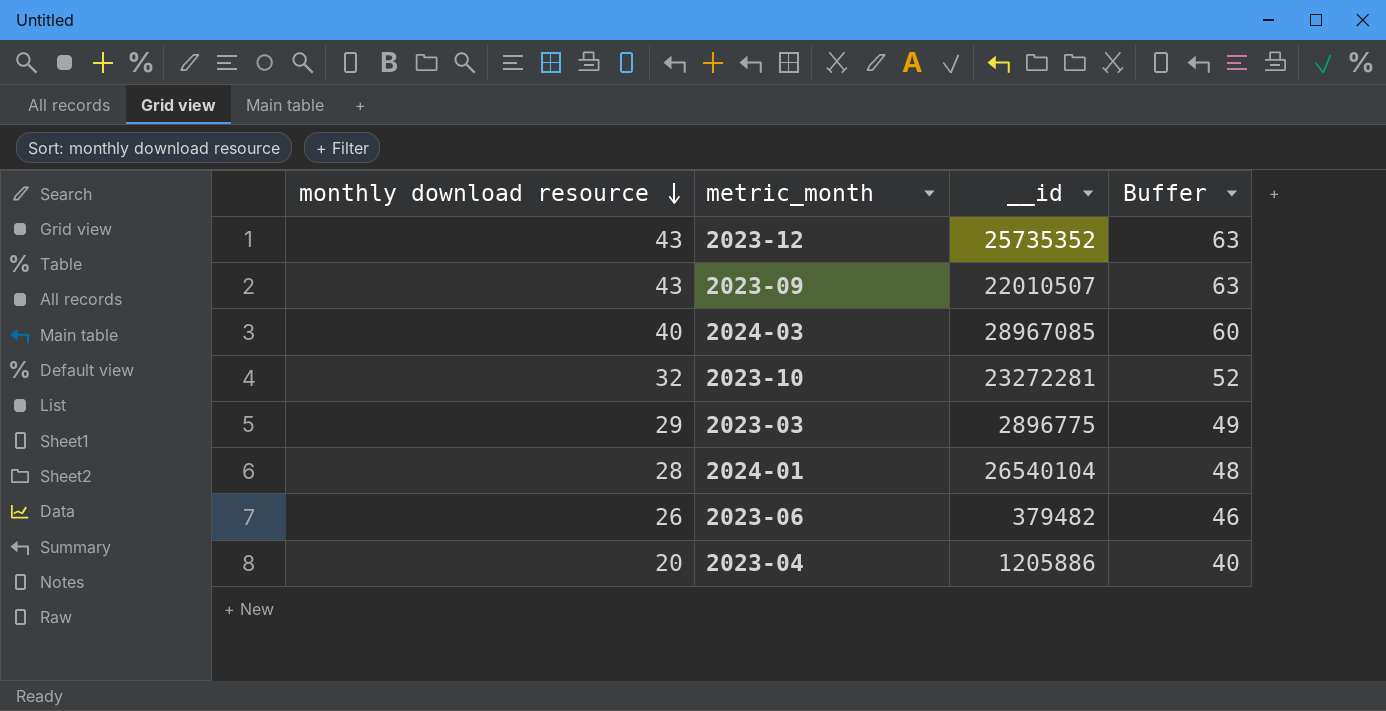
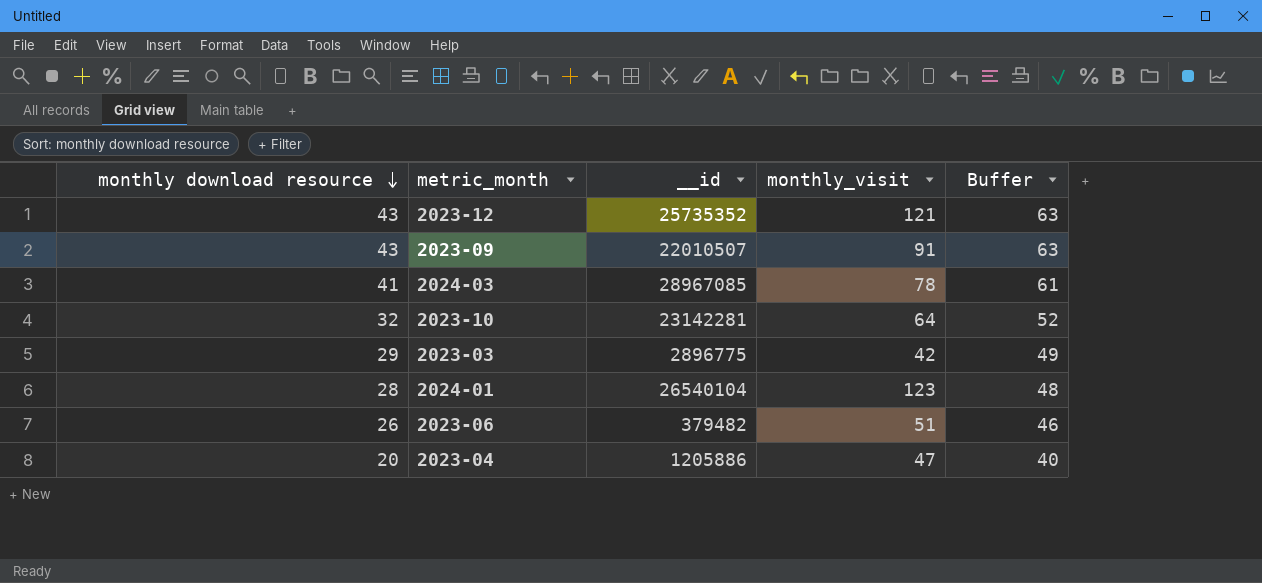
column monthly_visit | position: none -> 4
2024-03 | monthly download resource: 40 -> 41
2024-03 | Buffer: 60 -> 61
2023-10 | __id: 23272281 -> 23142281

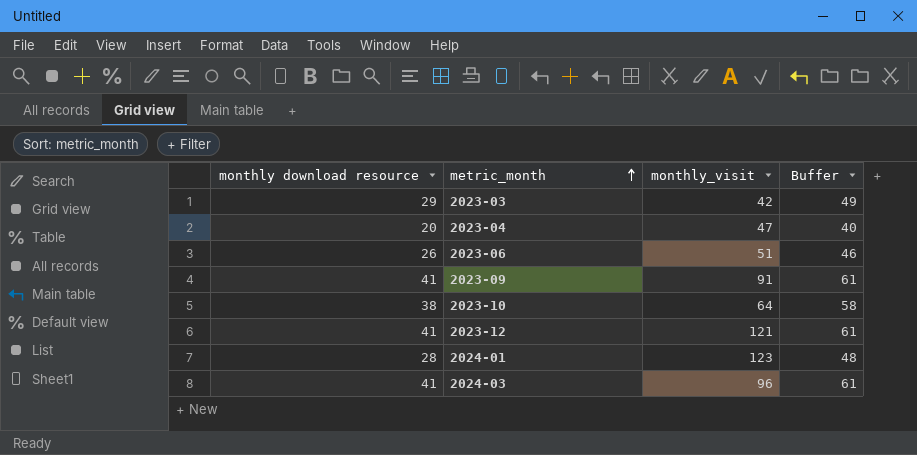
row order: monthly download resource descending -> metric_month ascending
column __id | position: 3 -> none
2023-09 | monthly download resource: 43 -> 41
2023-09 | Buffer: 63 -> 61
2023-10 | monthly download resource: 32 -> 38
2023-10 | Buffer: 52 -> 58
2023-12 | monthly download resource: 43 -> 41
2023-12 | Buffer: 63 -> 61
2024-03 | monthly_visit: 78 -> 96

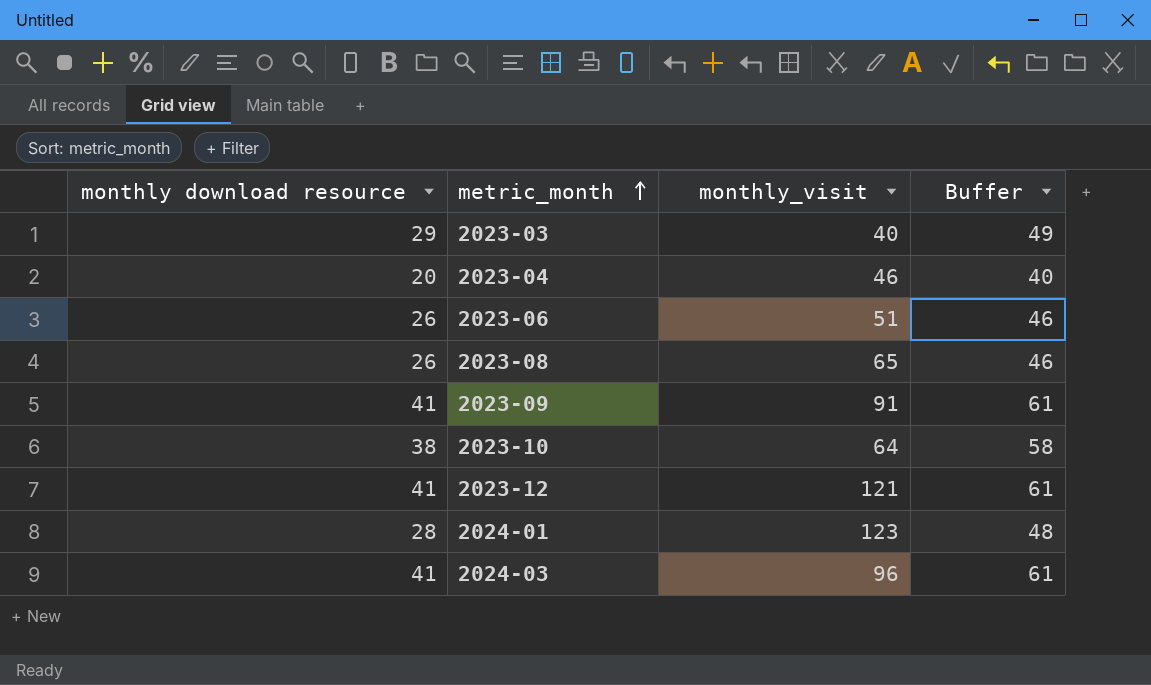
2023-03 | monthly_visit: 42 -> 40
2023-04 | monthly_visit: 47 -> 46
row 2023-08: none -> 26 | 65 | 46

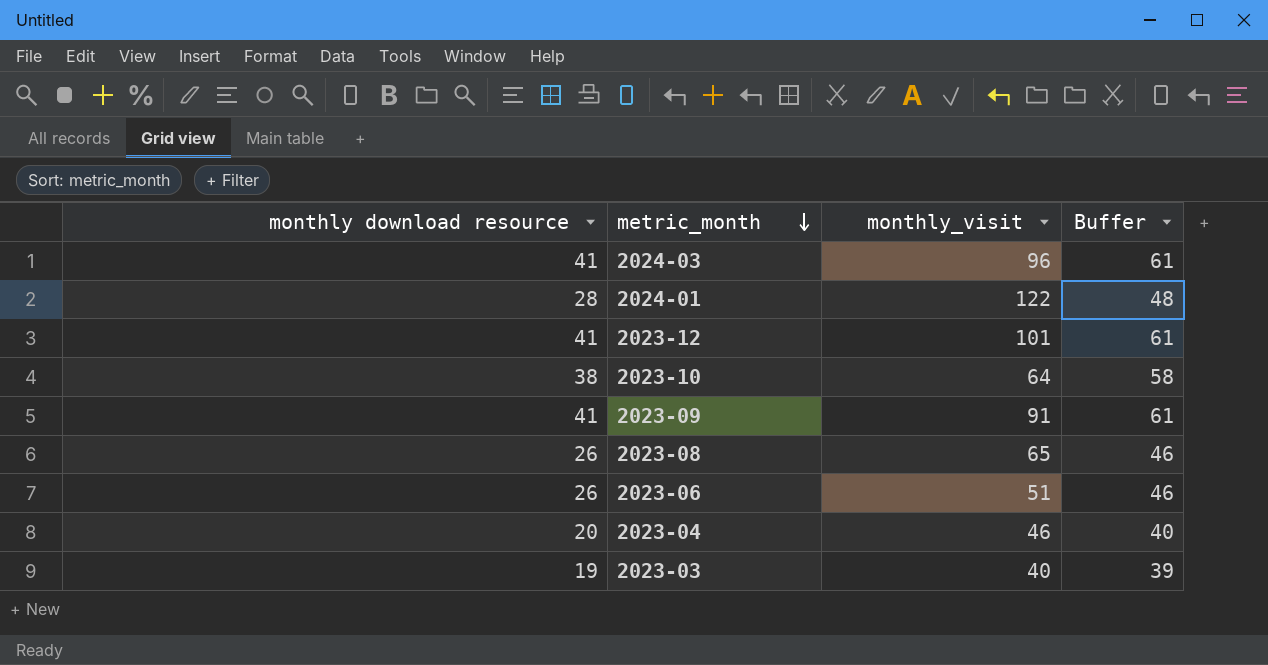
row order: metric_month ascending -> metric_month descending
2024-01 | monthly_visit: 123 -> 122
2023-12 | monthly_visit: 121 -> 101
2023-03 | monthly download resource: 29 -> 19
2023-03 | Buffer: 49 -> 39

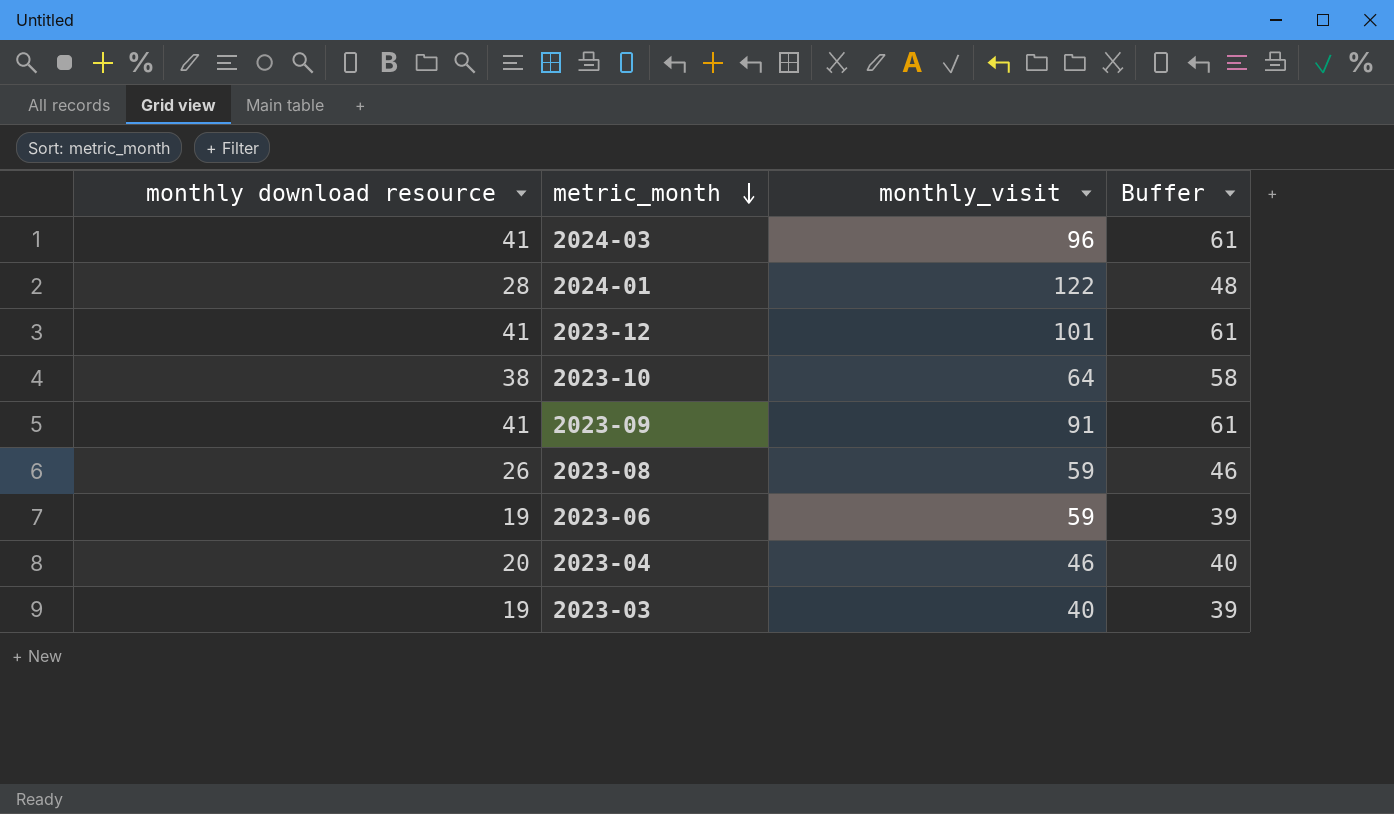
2023-08 | monthly_visit: 65 -> 59
2023-06 | monthly download resource: 26 -> 19
2023-06 | monthly_visit: 51 -> 59
2023-06 | Buffer: 46 -> 39

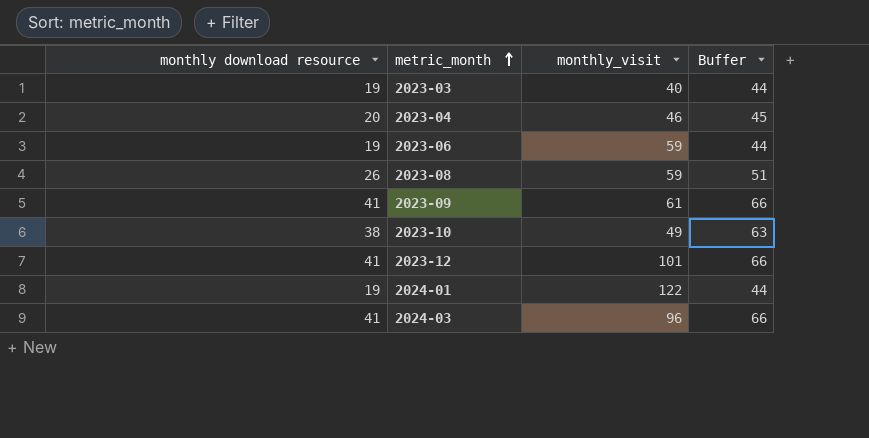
row order: metric_month descending -> metric_month ascending
column Buffer | formula: [monthly download resource] + 20 -> [monthly download resource] + 25
2023-09 | monthly_visit: 91 -> 61
2023-10 | monthly_visit: 64 -> 49
2024-01 | monthly download resource: 28 -> 19

